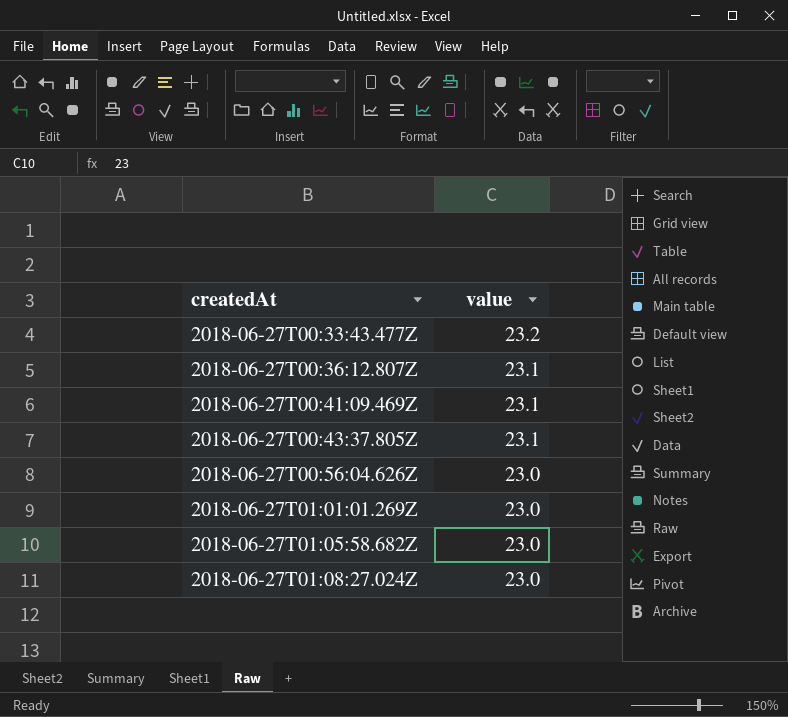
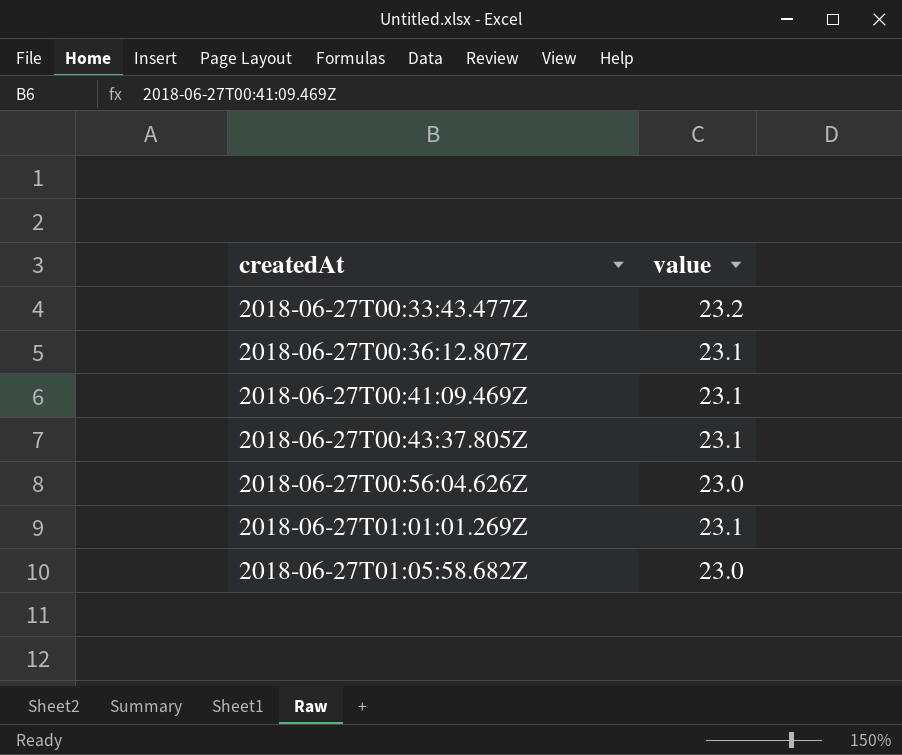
row 2018-06-27T01:08:27.024Z: 23.0 -> none
2018-06-27T01:01:01.269Z | value: 23.0 -> 23.1

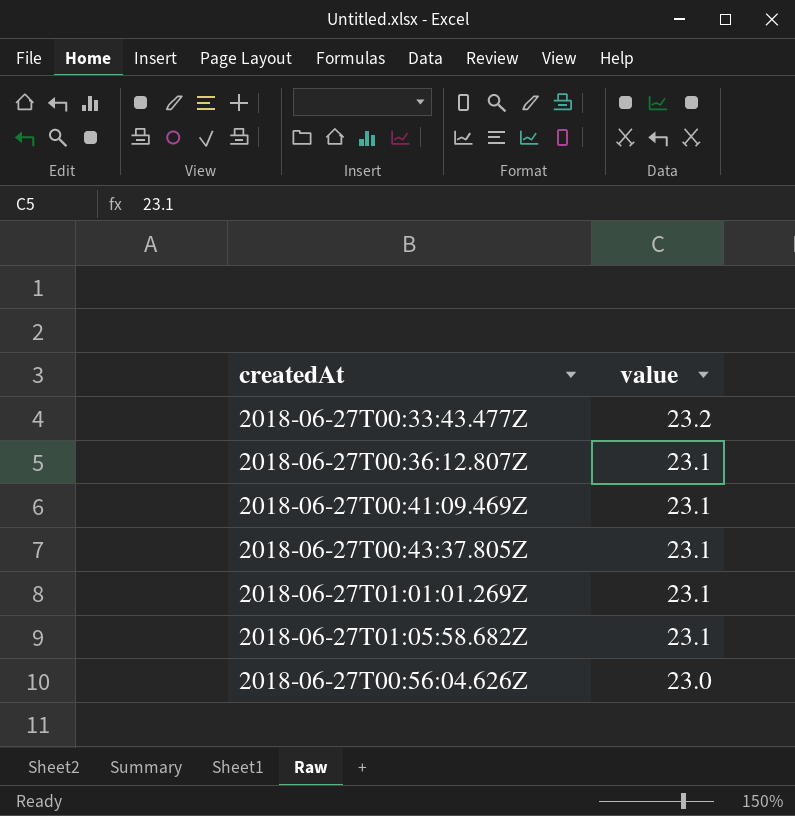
row order: createdAt ascending -> value descending
2018-06-27T01:05:58.682Z | value: 23.0 -> 23.1

